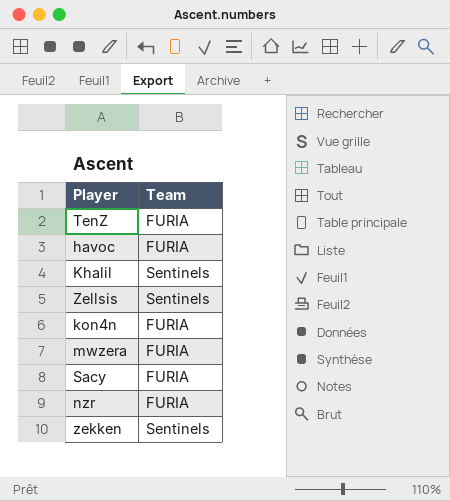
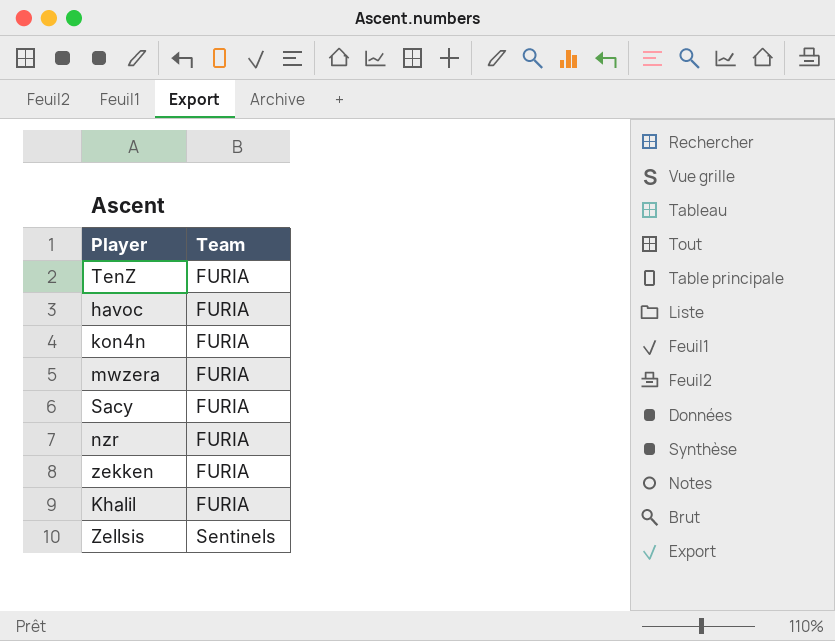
row order: none -> Team ascending
zekken | Team: Sentinels -> FURIA
Khalil | Team: Sentinels -> FURIA

